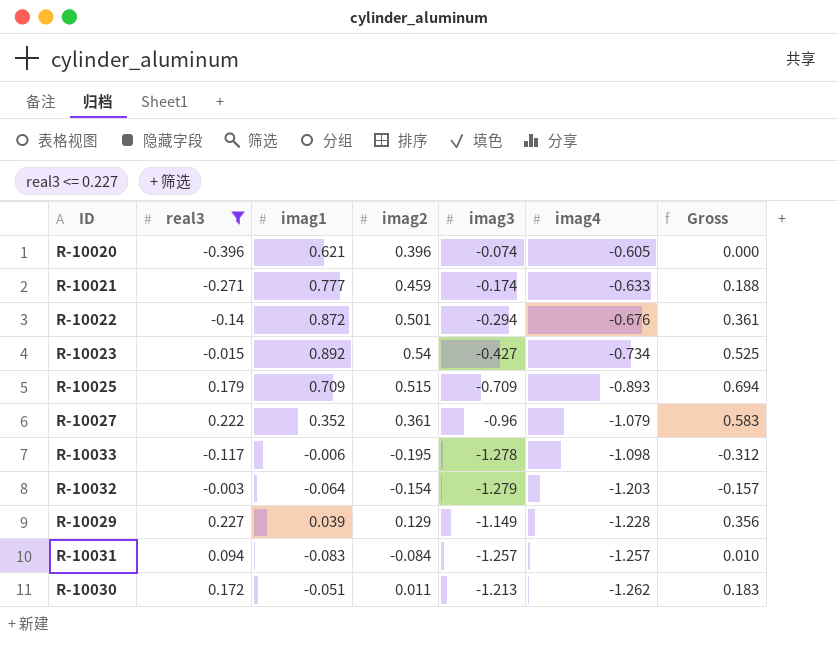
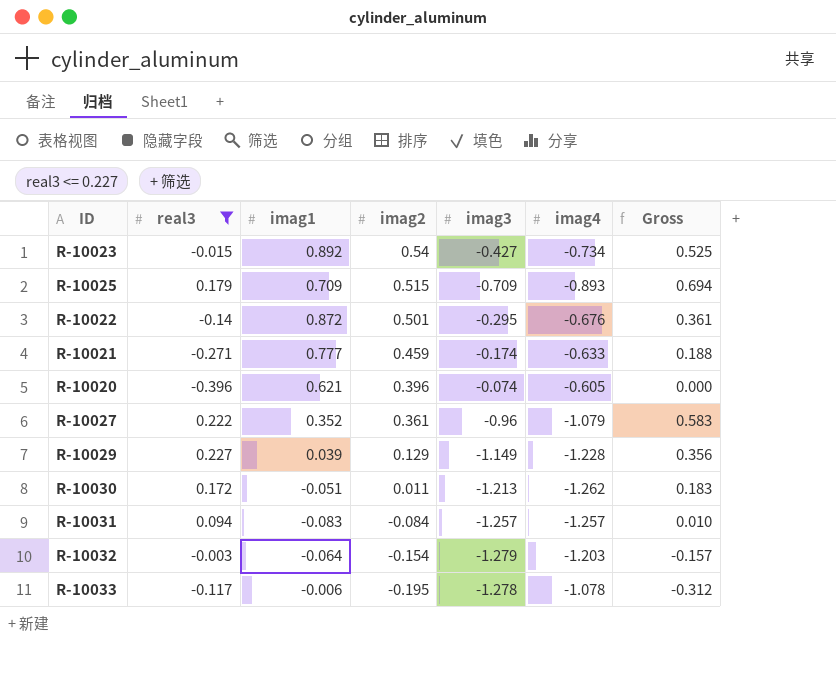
row order: imag4 descending -> imag2 descending
R-10022 | imag3: -0.294 -> -0.295
R-10033 | imag4: -1.098 -> -1.078

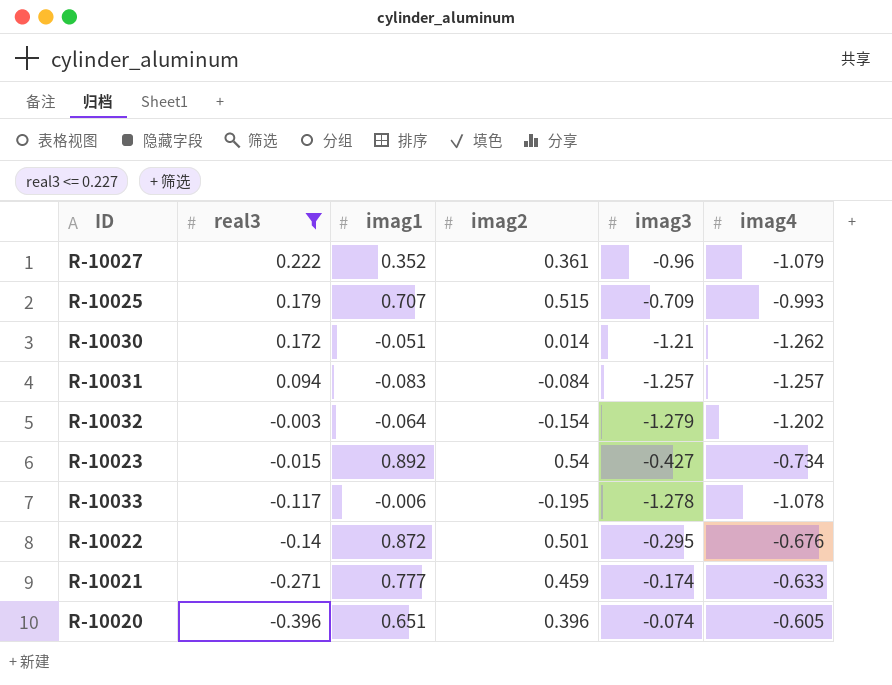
row order: imag2 descending -> real3 descending
column Gross | formula: [real3] + [imag2] -> none
row R-10029: 0.227 | 0.039 | 0.129 | -1.149 | -1.228 | 0.356 -> none
R-10025 | imag1: 0.709 -> 0.707
R-10025 | imag4: -0.893 -> -0.993
R-10030 | imag2: 0.011 -> 0.014
R-10030 | imag3: -1.213 -> -1.21
R-10032 | imag4: -1.203 -> -1.202
R-10020 | imag1: 0.621 -> 0.651

